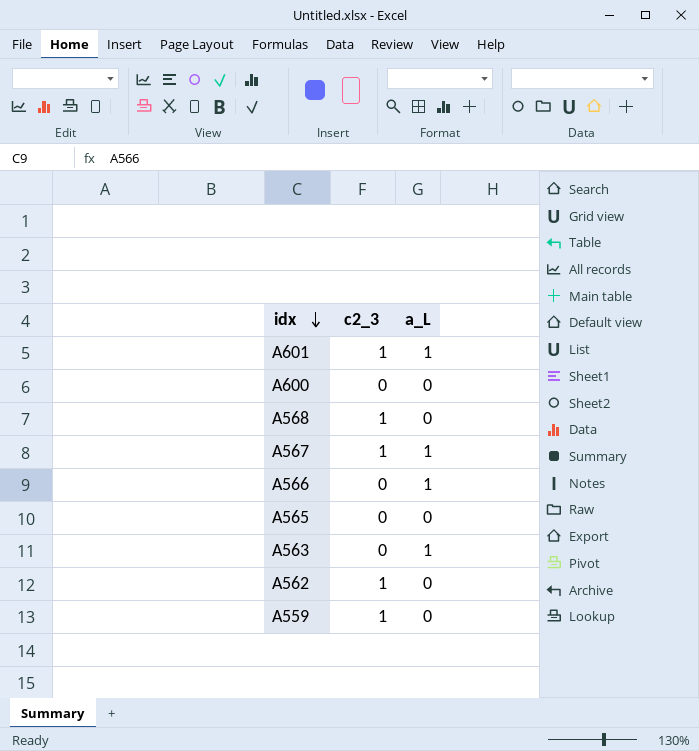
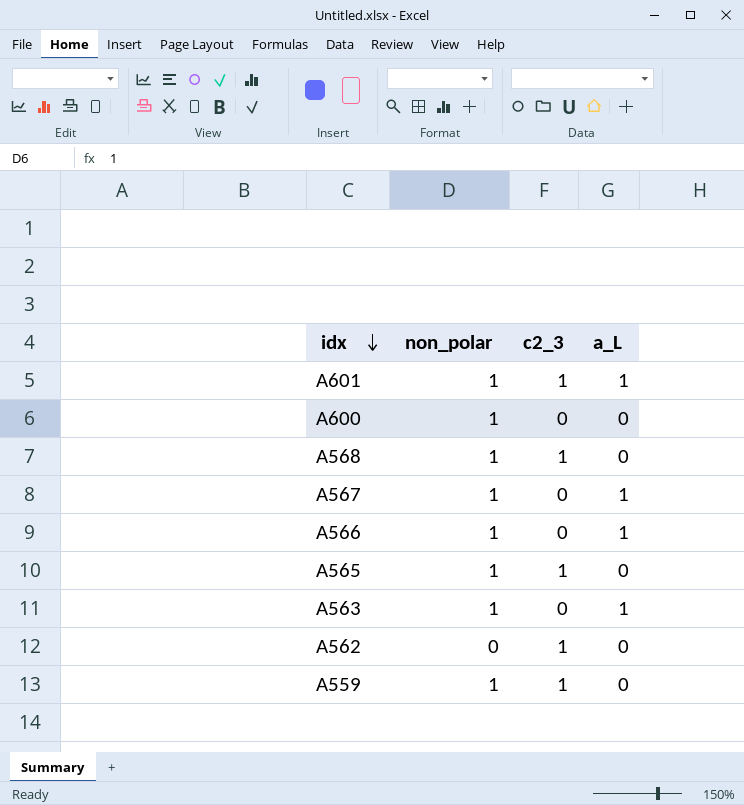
column non_polar | position: none -> 2
A567 | c2_3: 1 -> 0
A565 | c2_3: 0 -> 1

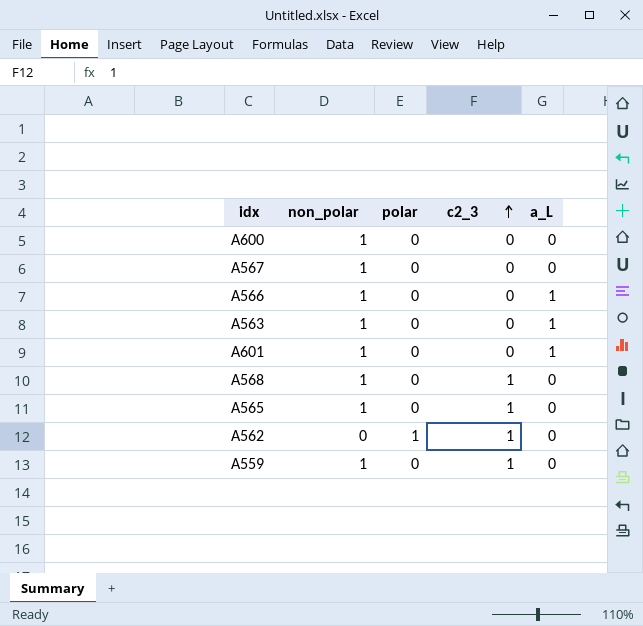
row order: idx descending -> c2_3 ascending
column polar | position: none -> 3
A567 | a_L: 1 -> 0
A601 | c2_3: 1 -> 0

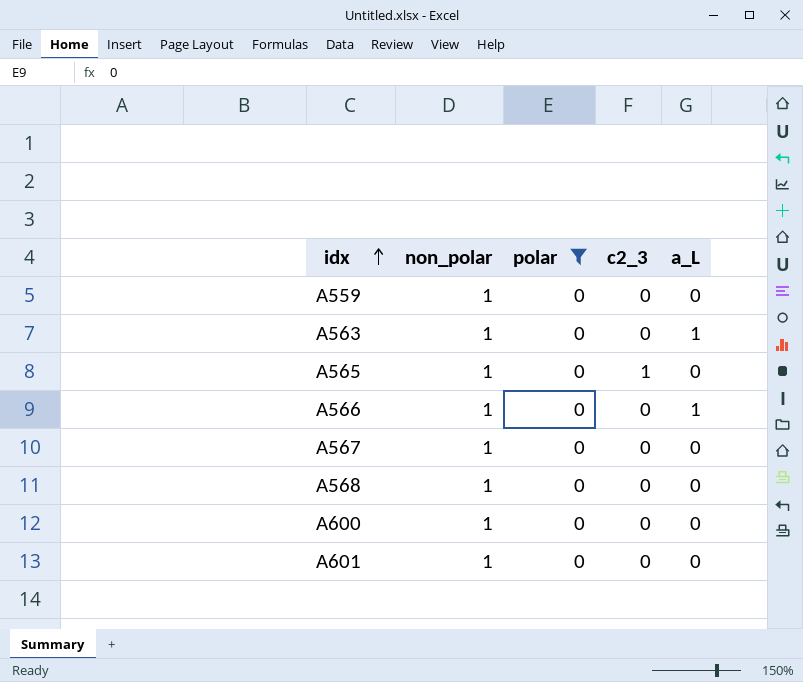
filter: none -> polar = 0
row order: c2_3 ascending -> idx ascending
A559 | c2_3: 1 -> 0
A568 | c2_3: 1 -> 0
A601 | a_L: 1 -> 0

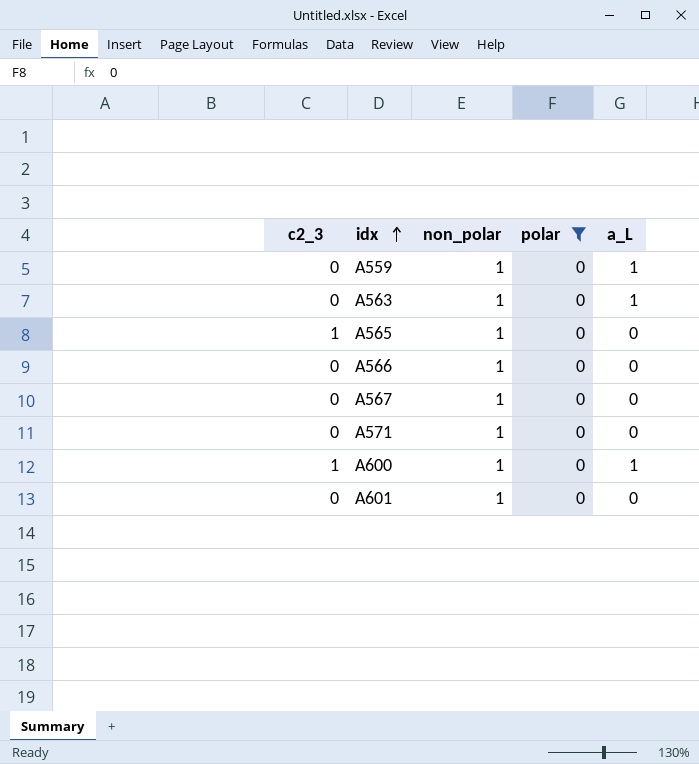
column c2_3 | position: 4 -> 1
row A568: 1 | 0 | 0 | 0 -> none
A559 | a_L: 0 -> 1
A566 | a_L: 1 -> 0
row A571: none -> 0 | 1 | 0 | 0
A600 | c2_3: 0 -> 1
A600 | a_L: 0 -> 1

